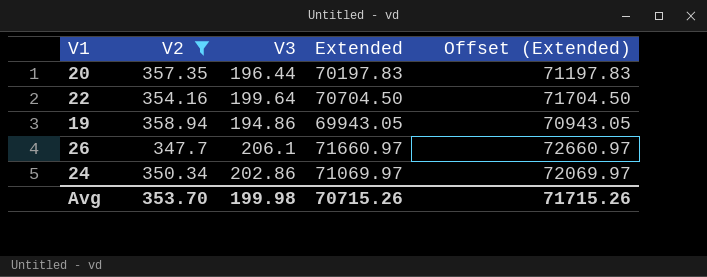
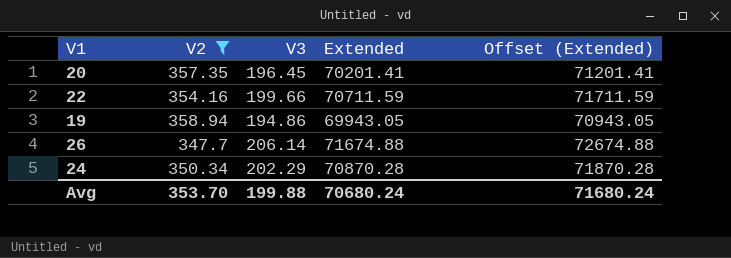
20 | V3: 196.44 -> 196.45
20 | Extended: 70197.83 -> 70201.41
20 | Offset (Extended): 71197.83 -> 71201.41
22 | V3: 199.64 -> 199.66
22 | Extended: 70704.50 -> 70711.59
22 | Offset (Extended): 71704.50 -> 71711.59
26 | V3: 206.1 -> 206.14
26 | Extended: 71660.97 -> 71674.88
26 | Offset (Extended): 72660.97 -> 72674.88
24 | V3: 202.86 -> 202.29
24 | Extended: 71069.97 -> 70870.28
24 | Offset (Extended): 72069.97 -> 71870.28
Avg | V3: 199.98 -> 199.88
Avg | Extended: 70715.26 -> 70680.24
Avg | Offset (Extended): 71715.26 -> 71680.24

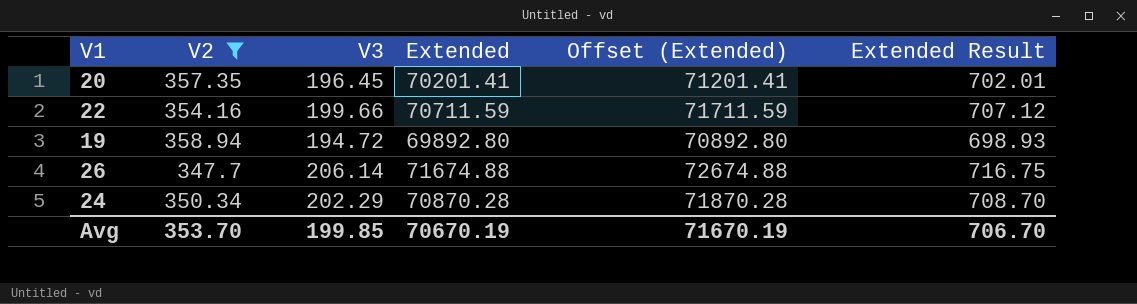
column Extended Result | formula: none -> [Extended] * 0.01
19 | V3: 194.86 -> 194.72
19 | Extended: 69943.05 -> 69892.80
19 | Offset (Extended): 70943.05 -> 70892.80
Avg | V3: 199.88 -> 199.85
Avg | Extended: 70680.24 -> 70670.19
Avg | Offset (Extended): 71680.24 -> 71670.19

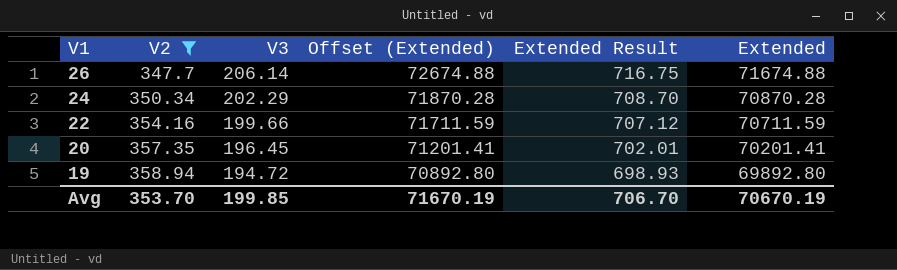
row order: none -> V1 descending
column Extended | position: 4 -> 6

